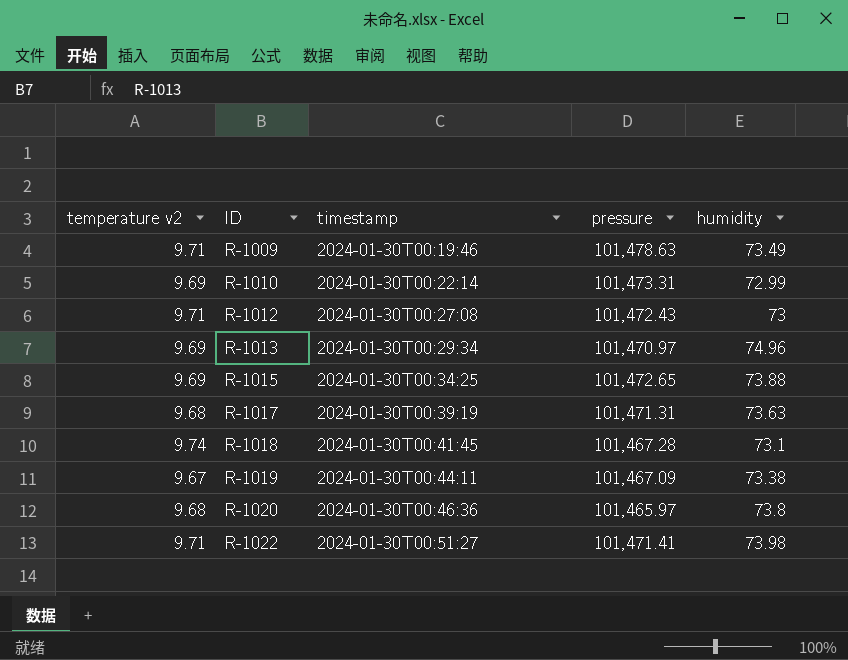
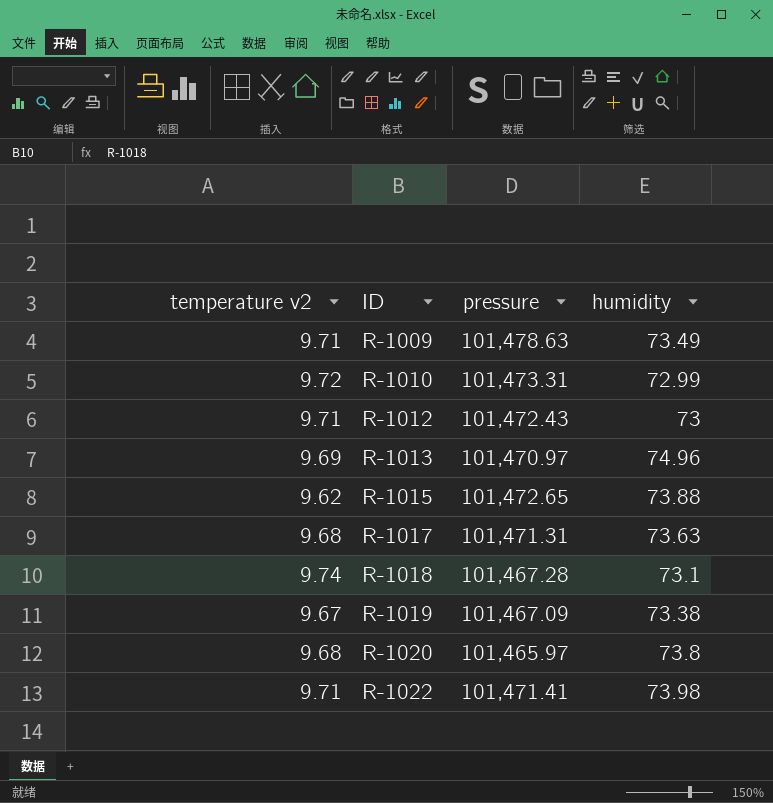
column timestamp | position: 3 -> none
R-1010 | temperature v2: 9.69 -> 9.72
R-1015 | temperature v2: 9.69 -> 9.62

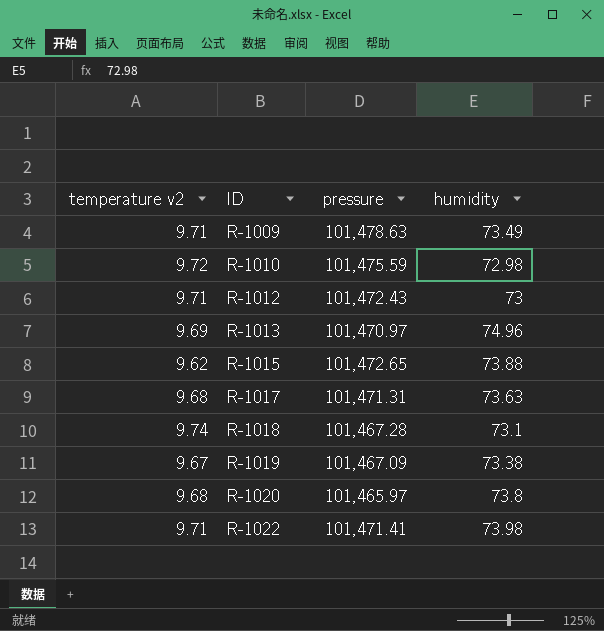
R-1010 | pressure: 101,473.31 -> 101,475.59
R-1010 | humidity: 72.99 -> 72.98

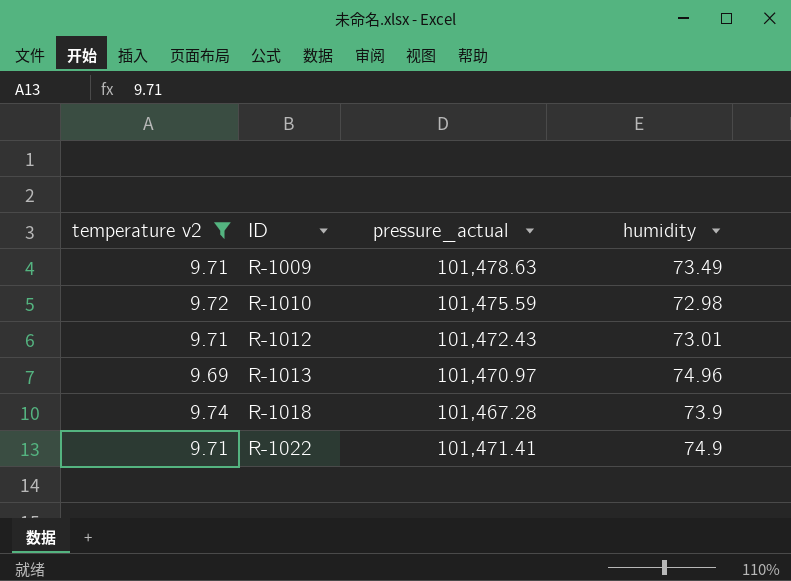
filter: none -> temperature v2 >= 9.69
column name: pressure -> pressure_actual
R-1012 | humidity: 73 -> 73.01
R-1018 | humidity: 73.1 -> 73.9
R-1022 | humidity: 73.98 -> 74.9

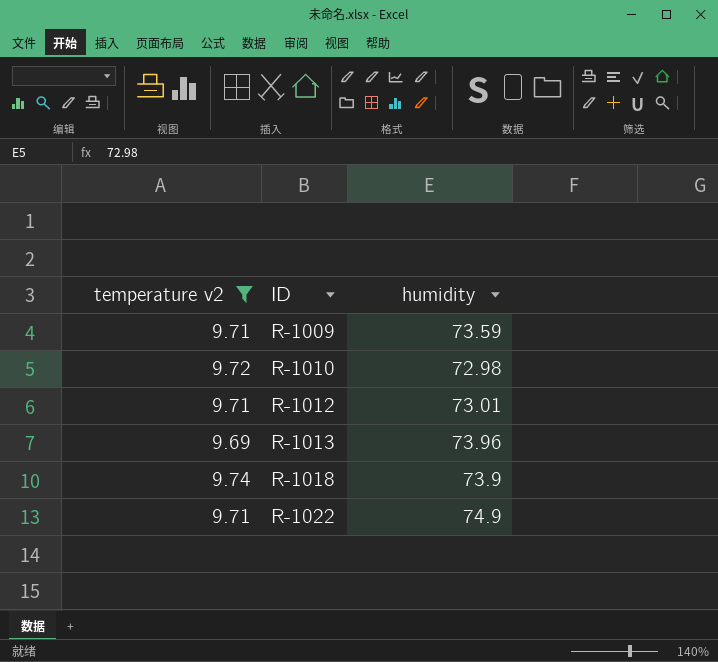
column pressure_actual | position: 3 -> none
R-1009 | humidity: 73.49 -> 73.59
R-1013 | humidity: 74.96 -> 73.96

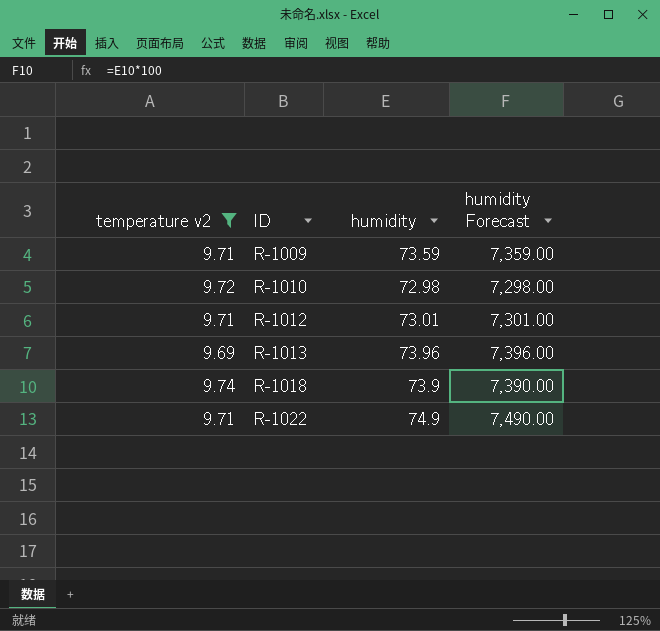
column humidity Forecast | formula: none -> [humidity] * 100

